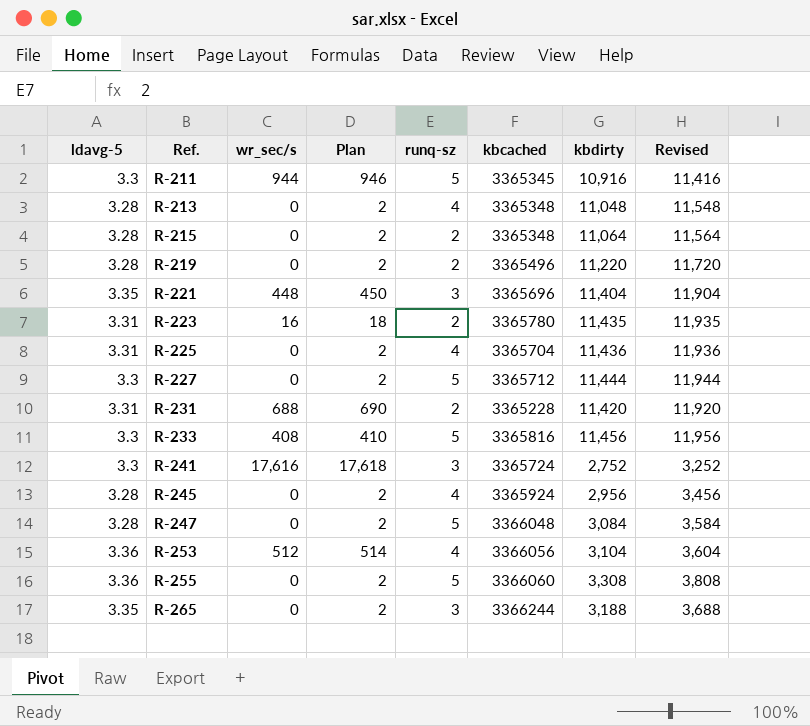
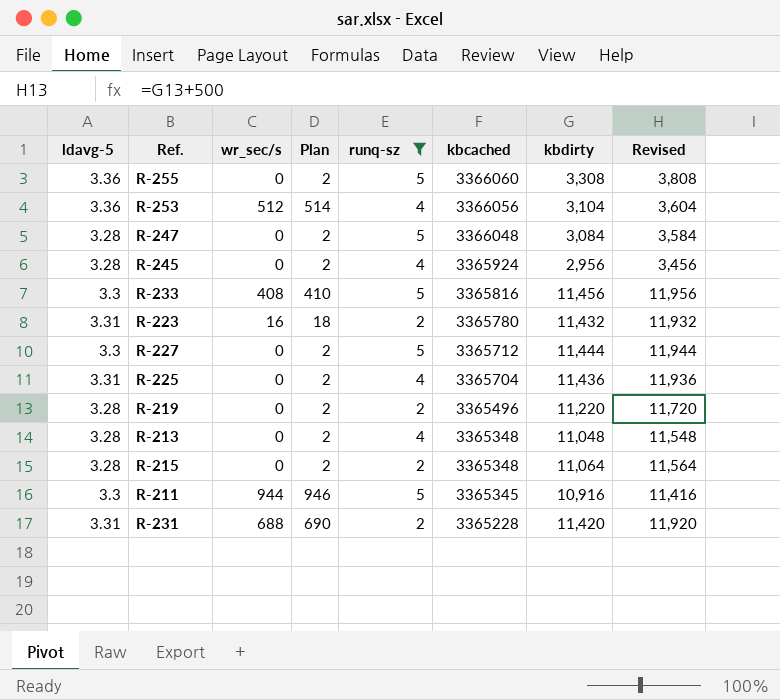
filter: none -> runq-sz != 3
row order: Ref. ascending -> kbcached descending
R-223 | kbdirty: 11,435 -> 11,432
R-223 | Revised: 11,935 -> 11,932

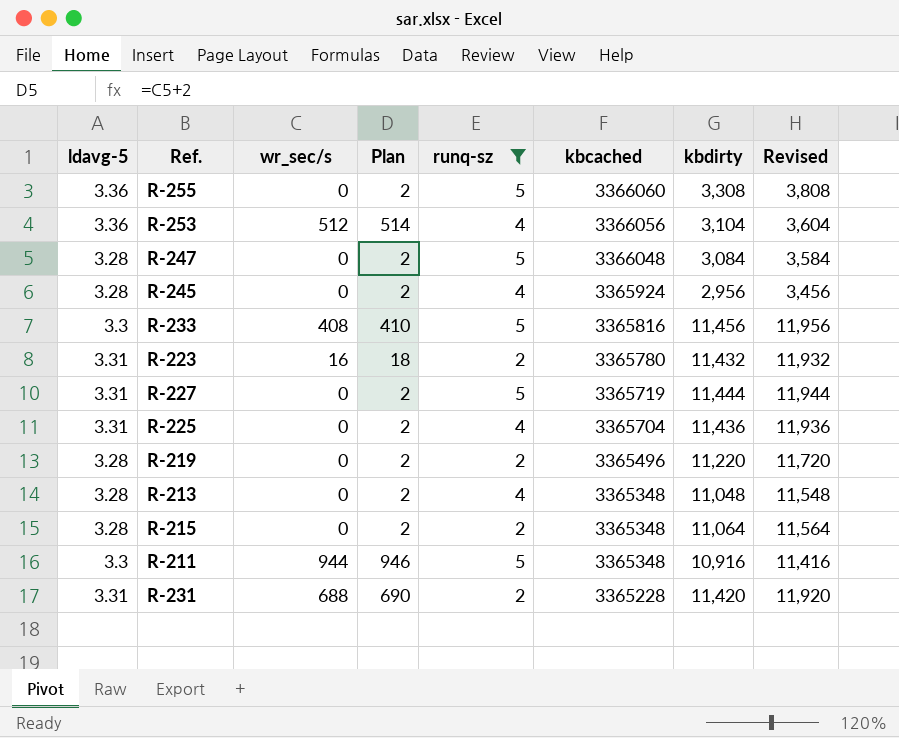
R-227 | ldavg-5: 3.3 -> 3.31
R-227 | kbcached: 3365712 -> 3365719
R-211 | kbcached: 3365345 -> 3365348

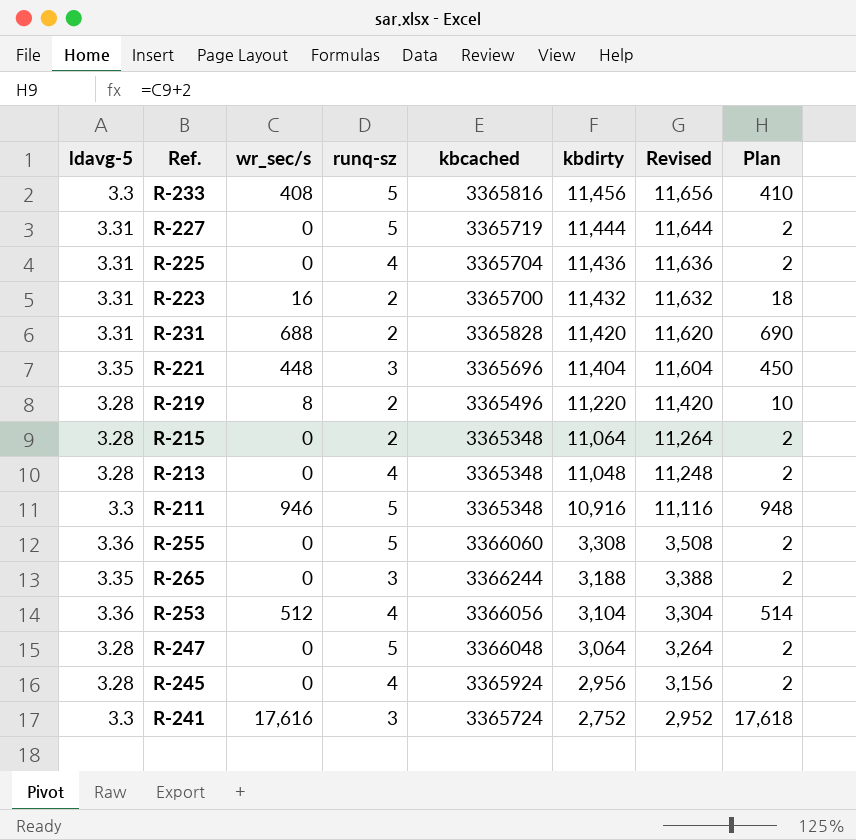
filter: runq-sz != 3 -> none
row order: kbcached descending -> kbdirty descending
column Revised | formula: [kbdirty] + 500 -> [kbdirty] + 200
column Plan | position: 4 -> 8
R-223 | kbcached: 3365780 -> 3365700
R-231 | kbcached: 3365228 -> 3365828
R-219 | wr_sec/s: 0 -> 8
R-219 | Plan: 2 -> 10
R-211 | wr_sec/s: 944 -> 946
R-211 | Plan: 946 -> 948
R-247 | kbdirty: 3,084 -> 3,064

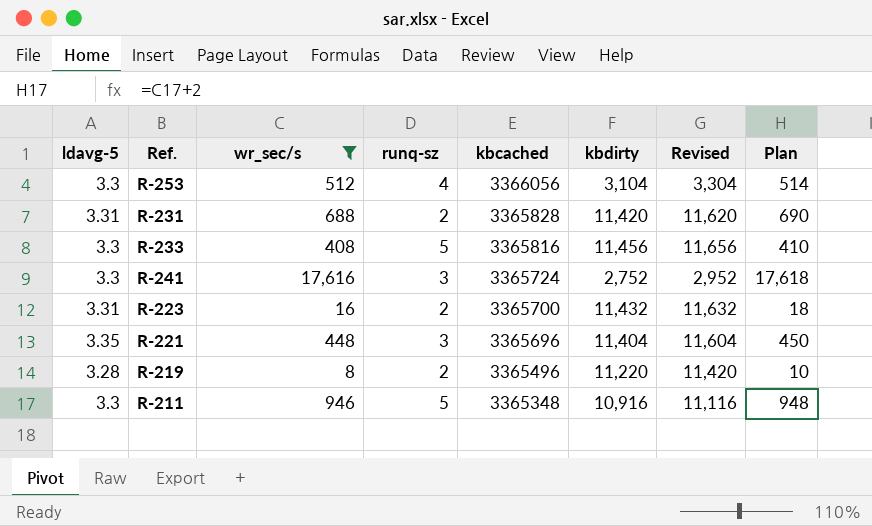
filter: none -> wr_sec/s != 0
row order: kbdirty descending -> kbcached descending
R-253 | ldavg-5: 3.36 -> 3.3

